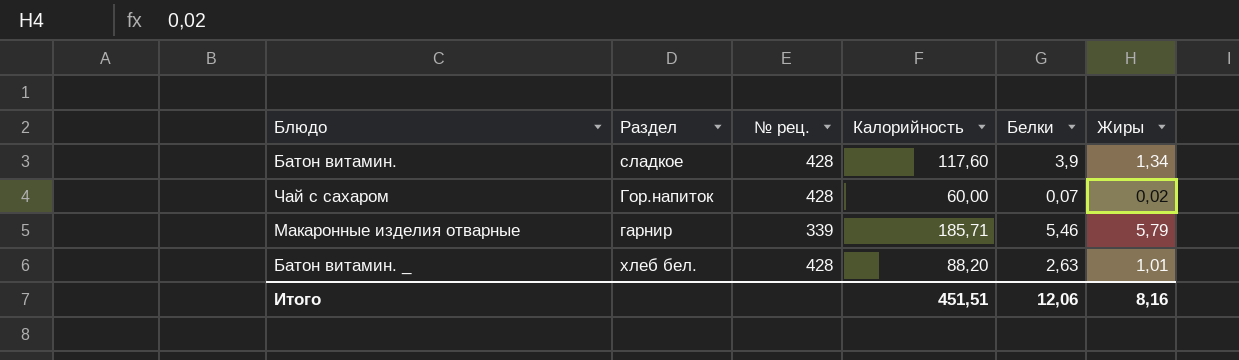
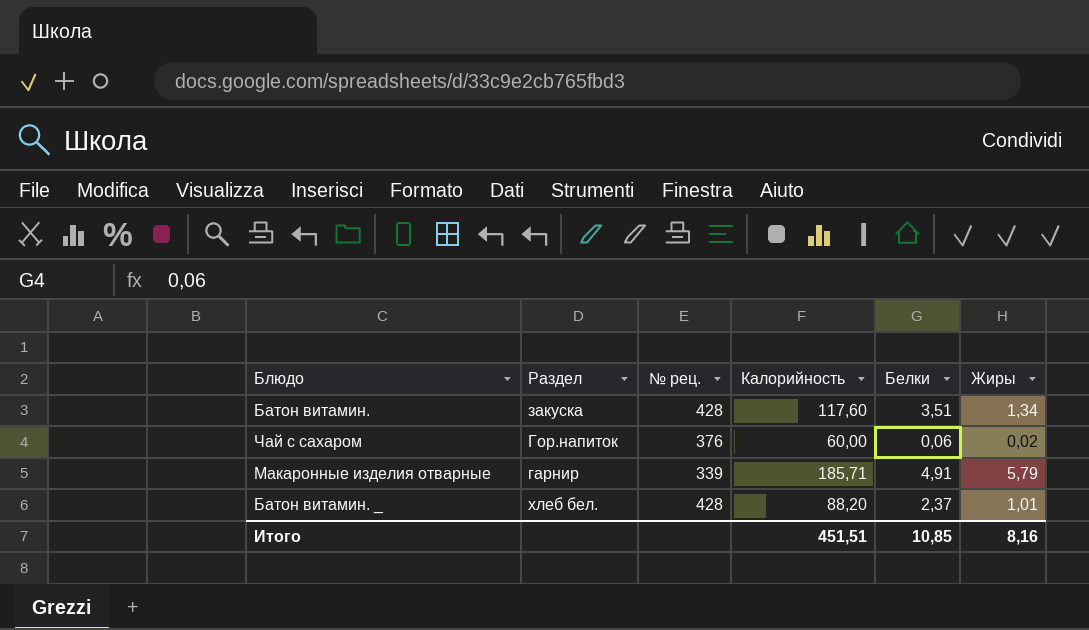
Батон витамин. | Раздел: сладкое -> закуска
Батон витамин. | Белки: 3,9 -> 3,51
Чай с сахаром | № рец.: 428 -> 376
Чай с сахаром | Белки: 0,07 -> 0,06
Макаронные изделия отварные | Белки: 5,46 -> 4,91
Батон витамин. _ | Белки: 2,63 -> 2,37
Итого | Белки: 12,06 -> 10,85

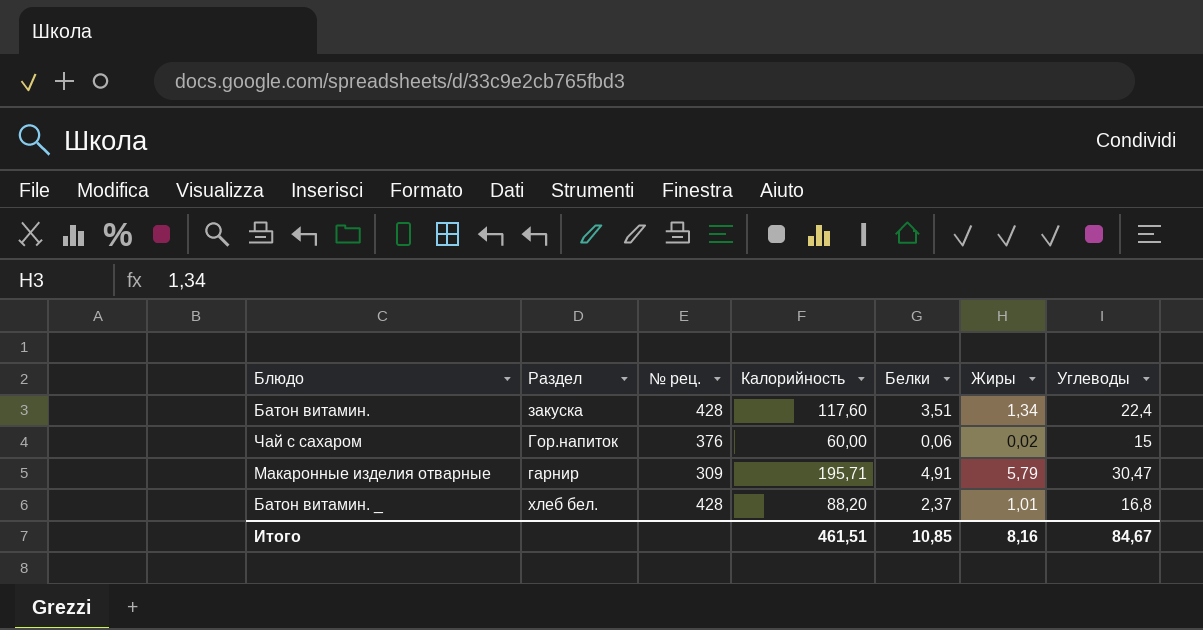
column Углеводы | position: none -> 7
Макаронные изделия отварные | № рец.: 339 -> 309
Макаронные изделия отварные | Калорийность: 185,71 -> 195,71
Итого | Калорийность: 451,51 -> 461,51

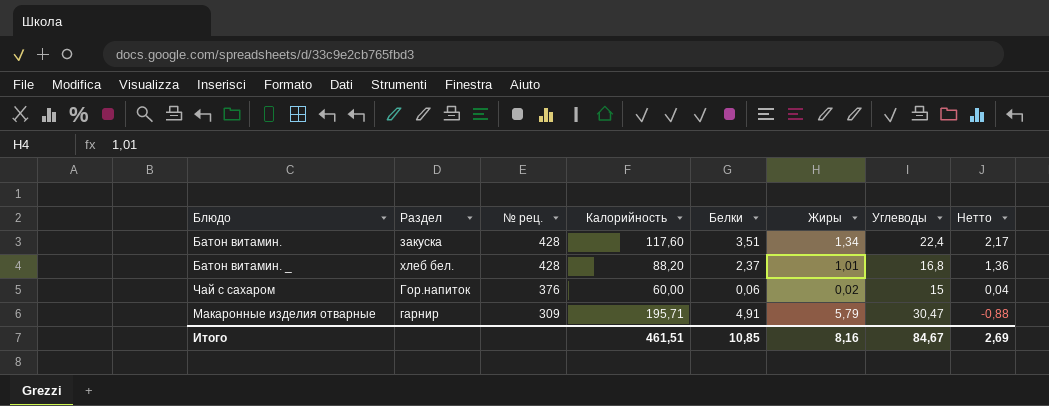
row order: none -> № рец. descending
column Нетто | formula: none -> [Белки] - [Жиры]

